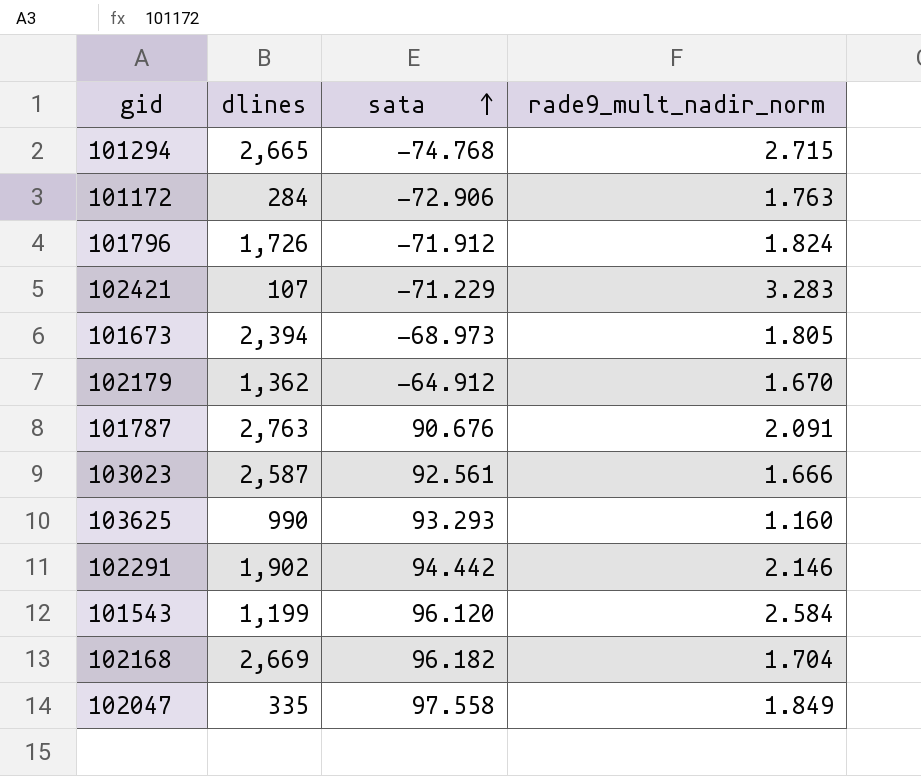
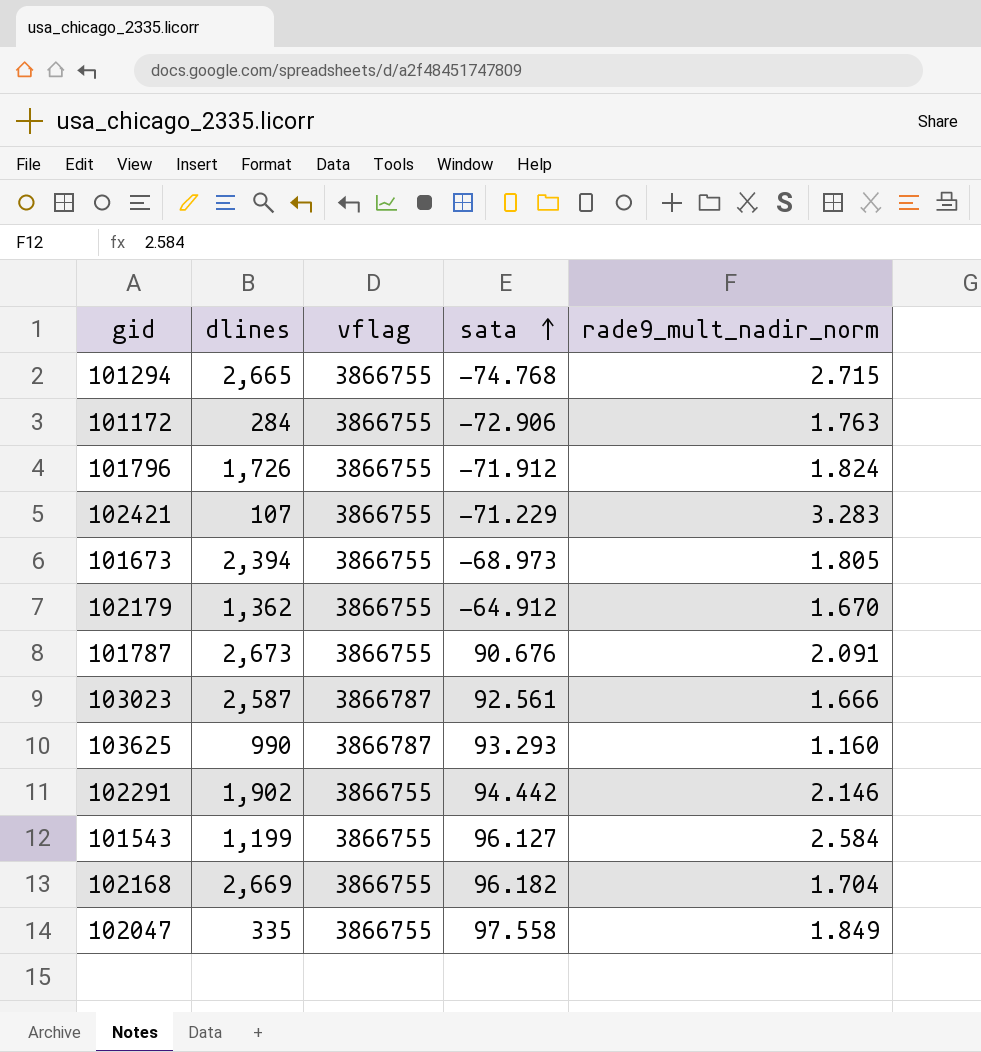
column vflag | position: none -> 3
101787 | dlines: 2,763 -> 2,673
101543 | sata: 96.120 -> 96.127

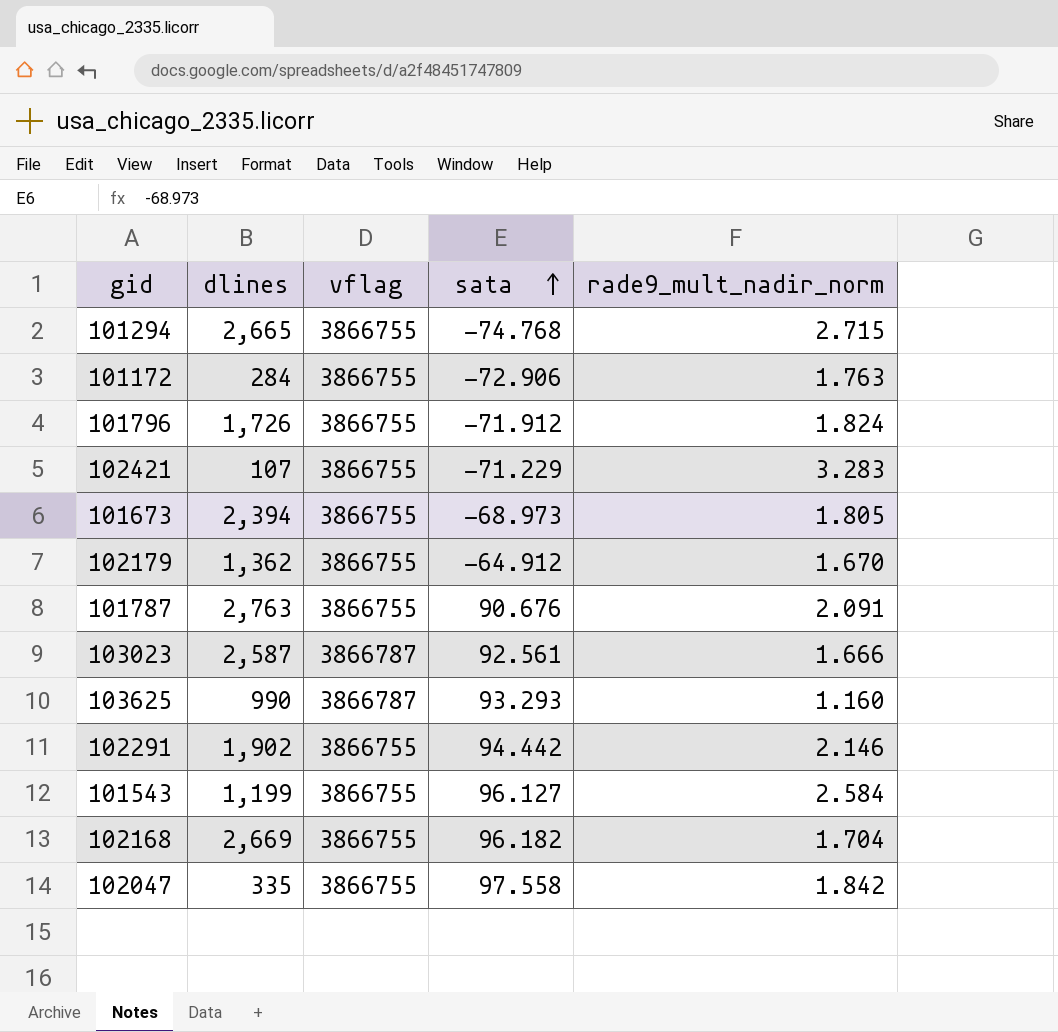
101787 | dlines: 2,673 -> 2,763
102047 | rade9_mult_nadir_norm: 1.849 -> 1.842

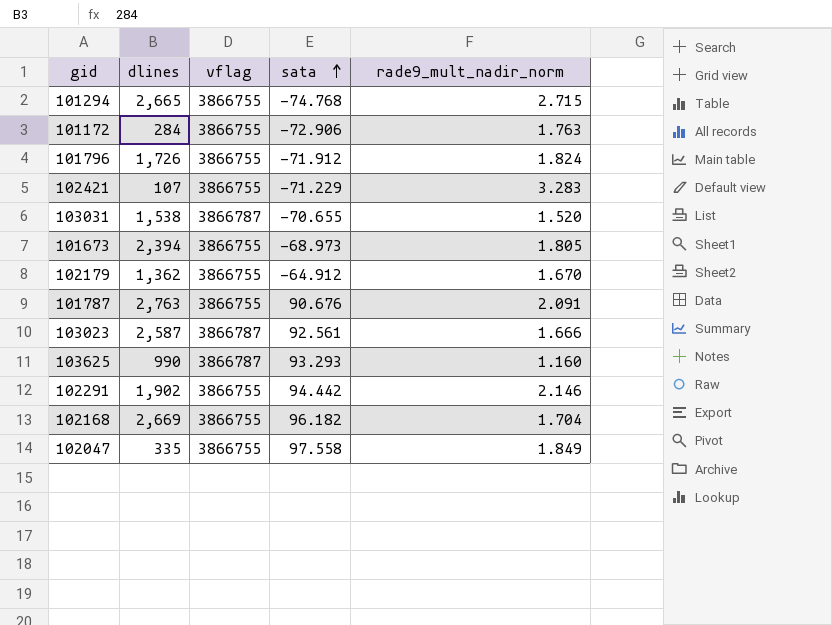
row 101543: 1,199 | 3866755 | 96.127 | 2.584 -> none
row 103031: none -> 1,538 | 3866787 | -70.655 | 1.520
102047 | rade9_mult_nadir_norm: 1.842 -> 1.849

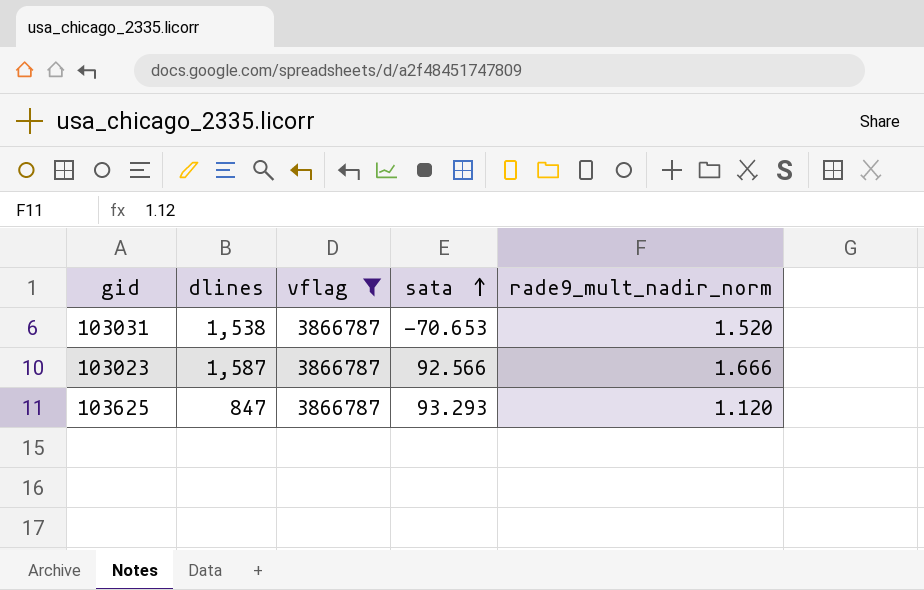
filter: none -> vflag = 3866787
103031 | sata: -70.655 -> -70.653
103023 | dlines: 2,587 -> 1,587
103023 | sata: 92.561 -> 92.566
103625 | dlines: 990 -> 847
103625 | rade9_mult_nadir_norm: 1.160 -> 1.120

